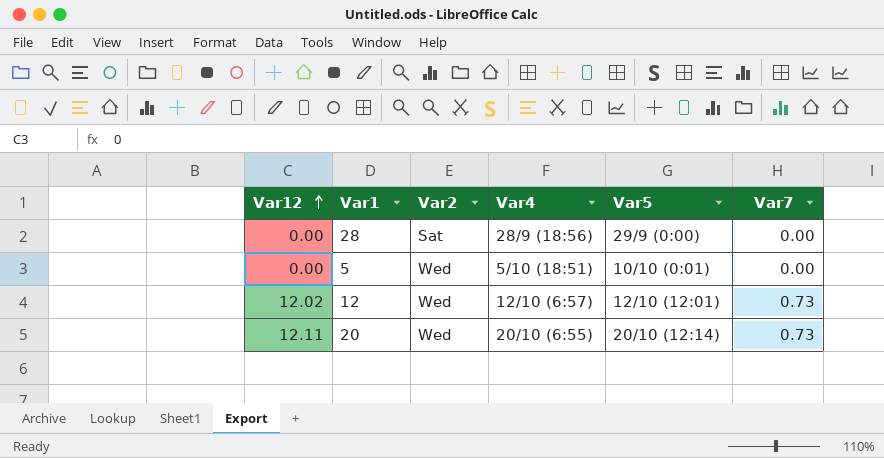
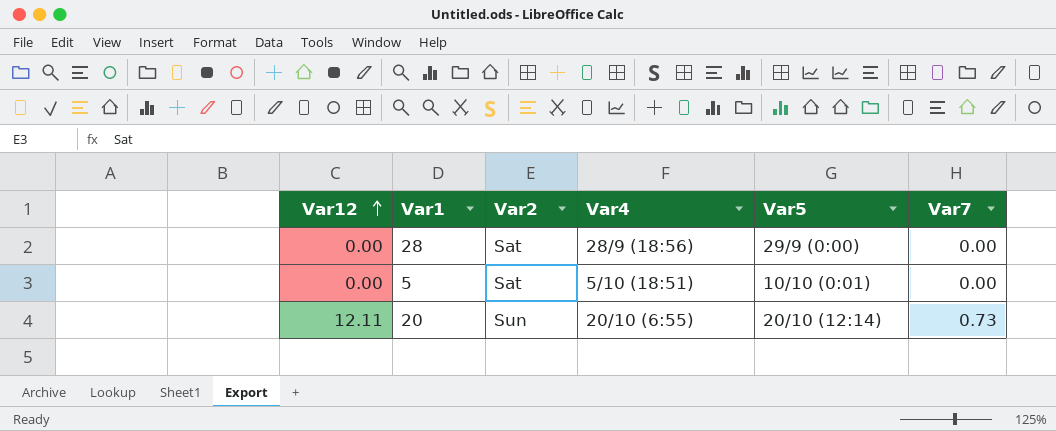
row 12: 12.02 | Wed | 12/10 (6:57) | 12/10 (12:01) | 0.73 -> none
5 | Var2: Wed -> Sat
20 | Var2: Wed -> Sun

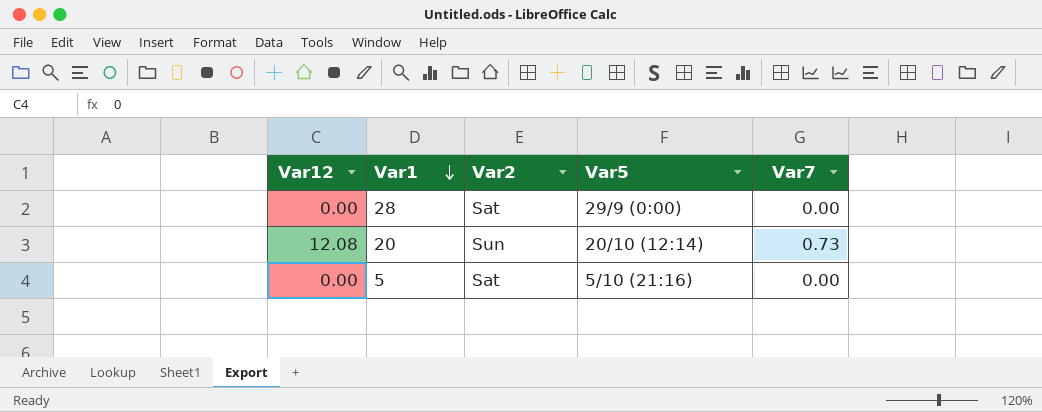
row order: Var12 ascending -> Var1 descending
column Var4 | position: 4 -> none
20 | Var12: 12.11 -> 12.08
5 | Var5: 10/10 (0:01) -> 5/10 (21:16)

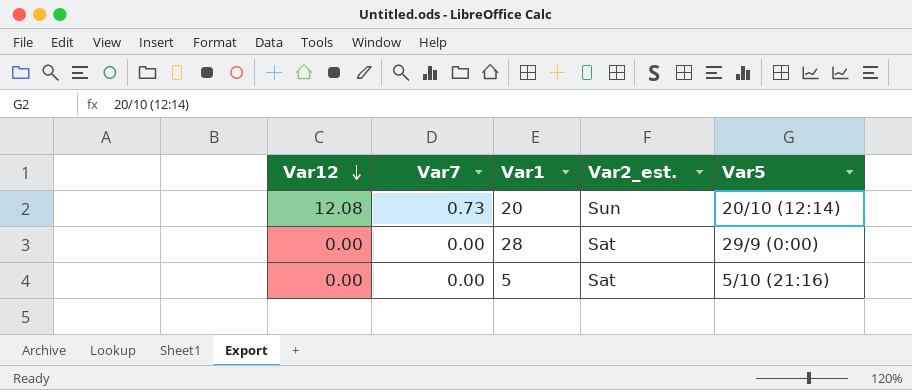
row order: Var1 descending -> Var12 descending
column Var7 | position: 5 -> 2
column name: Var2 -> Var2_est.

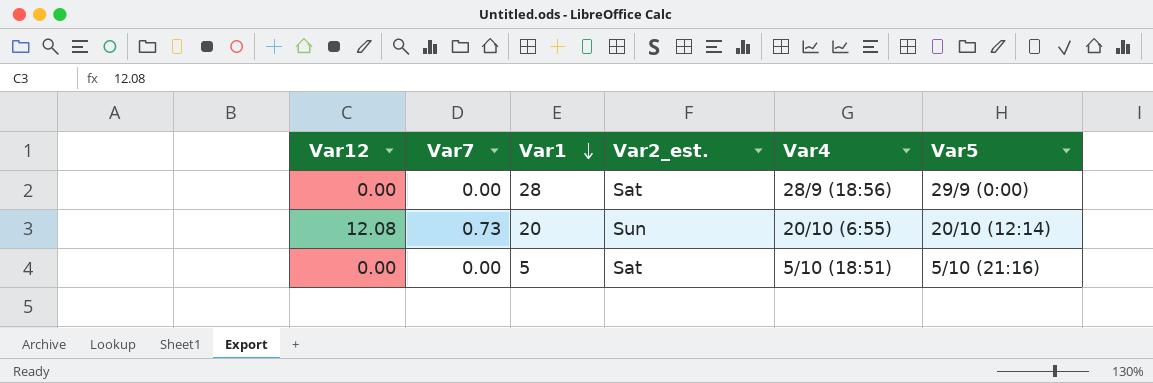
row order: Var12 descending -> Var1 descending
column Var4 | position: none -> 5

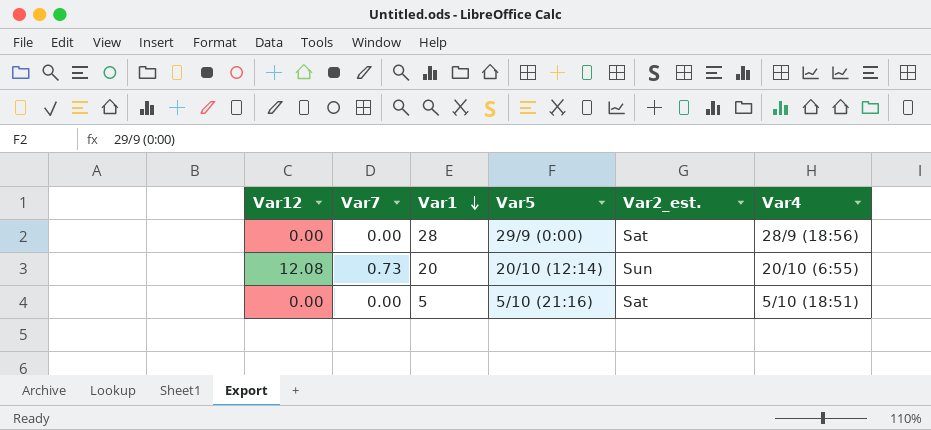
column Var5 | position: 6 -> 4

